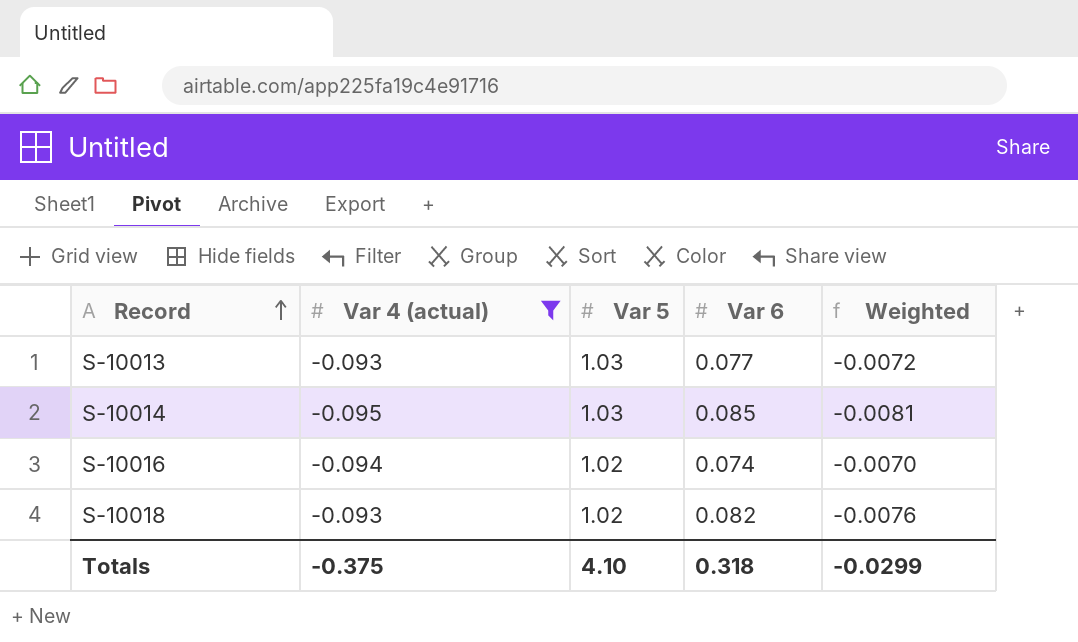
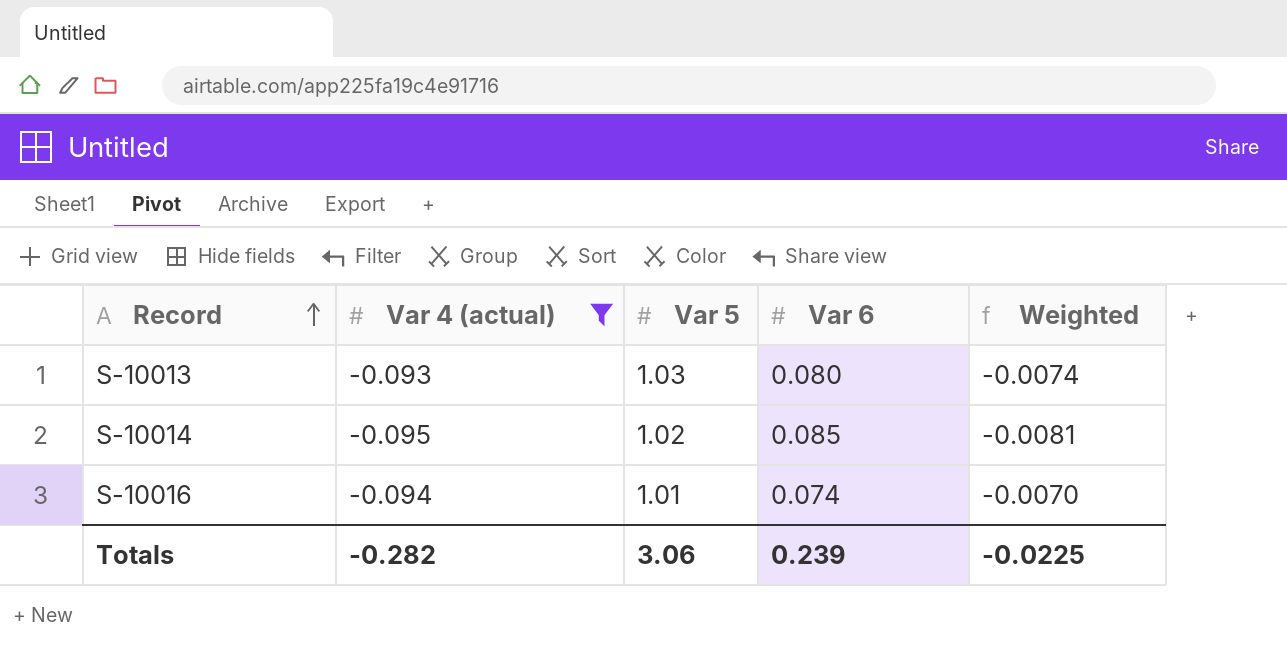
row S-10018: -0.093 | 1.02 | 0.082 | -0.0076 -> none
S-10013 | Var 6: 0.077 -> 0.080
S-10013 | Weighted: -0.0072 -> -0.0074
S-10014 | Var 5: 1.03 -> 1.02
S-10016 | Var 5: 1.02 -> 1.01
Totals | Var 4 (actual): -0.375 -> -0.282
Totals | Var 5: 4.10 -> 3.06
Totals | Var 6: 0.318 -> 0.239
Totals | Weighted: -0.0299 -> -0.0225

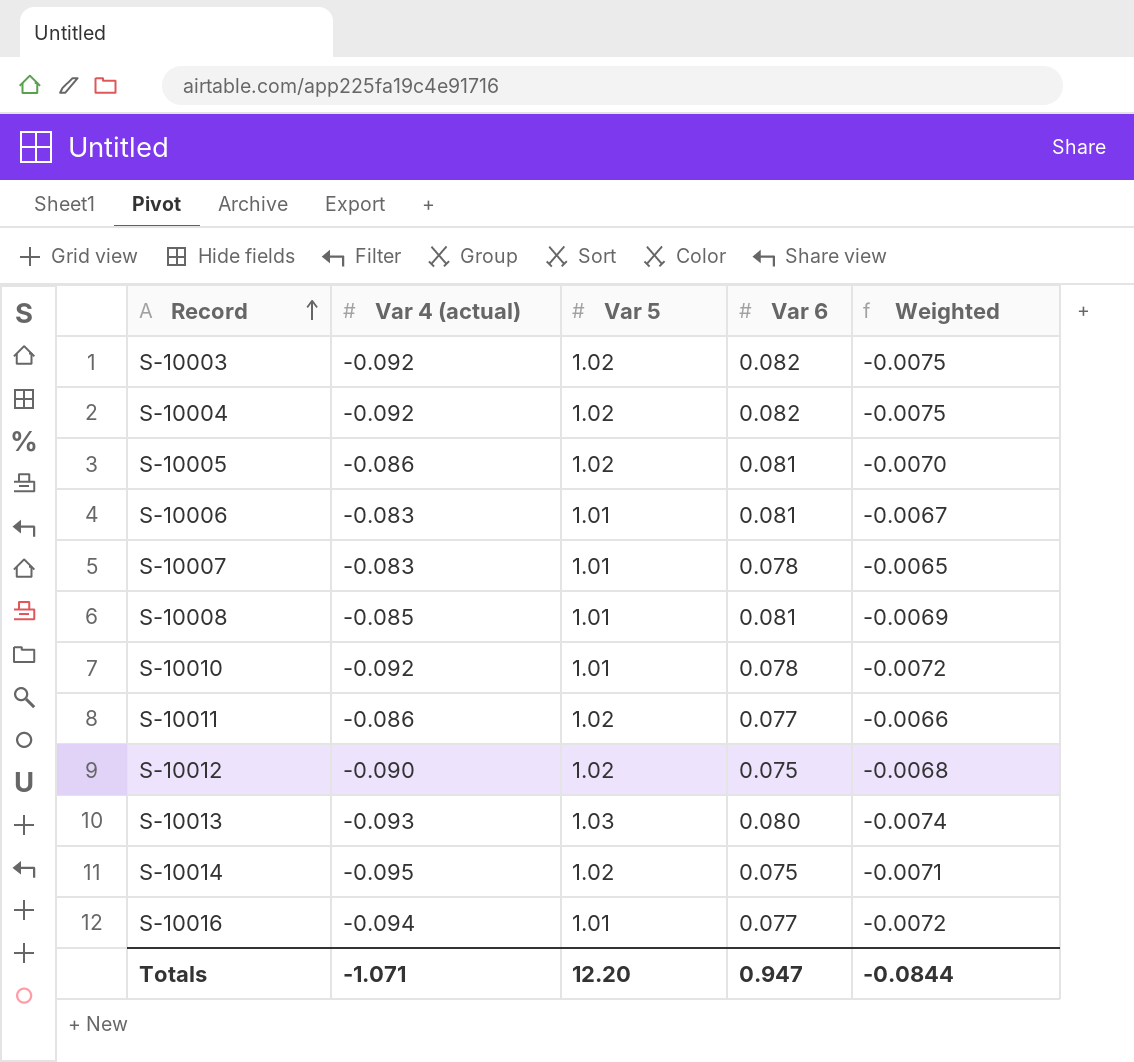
filter: Var 4 (actual) <= -0.093 -> none
S-10014 | Var 6: 0.085 -> 0.075
S-10014 | Weighted: -0.0081 -> -0.0071
S-10016 | Var 6: 0.074 -> 0.077
S-10016 | Weighted: -0.0070 -> -0.0072
Totals | Var 4 (actual): -0.282 -> -1.071
Totals | Var 5: 3.06 -> 12.20
Totals | Var 6: 0.239 -> 0.947
Totals | Weighted: -0.0225 -> -0.0844

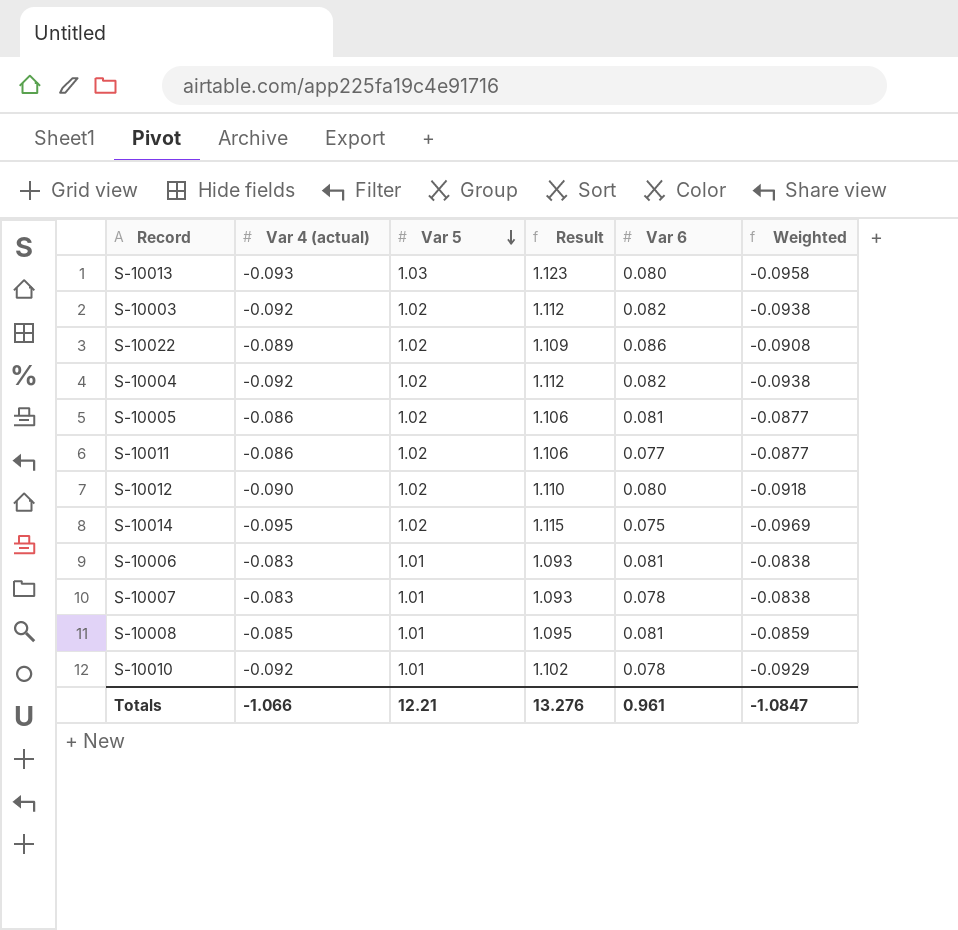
row order: Record ascending -> Var 5 descending
column Result | formula: none -> [Var 5] - [Var 4 (actual)]
column Weighted | formula: [Var 4 (actual)] * [Var 6] -> [Var 4 (actual)] * [Var 5]
row S-10016: -0.094 | 1.01 | 0.077 | -0.0072 -> none
row S-10022: none -> -0.089 | 1.02 | 1.109 | 0.086 | -0.0908
S-10012 | Var 6: 0.075 -> 0.080
Totals | Var 4 (actual): -1.071 -> -1.066
Totals | Var 5: 12.20 -> 12.21
Totals | Var 6: 0.947 -> 0.961
Totals | Weighted: -0.0844 -> -1.0847

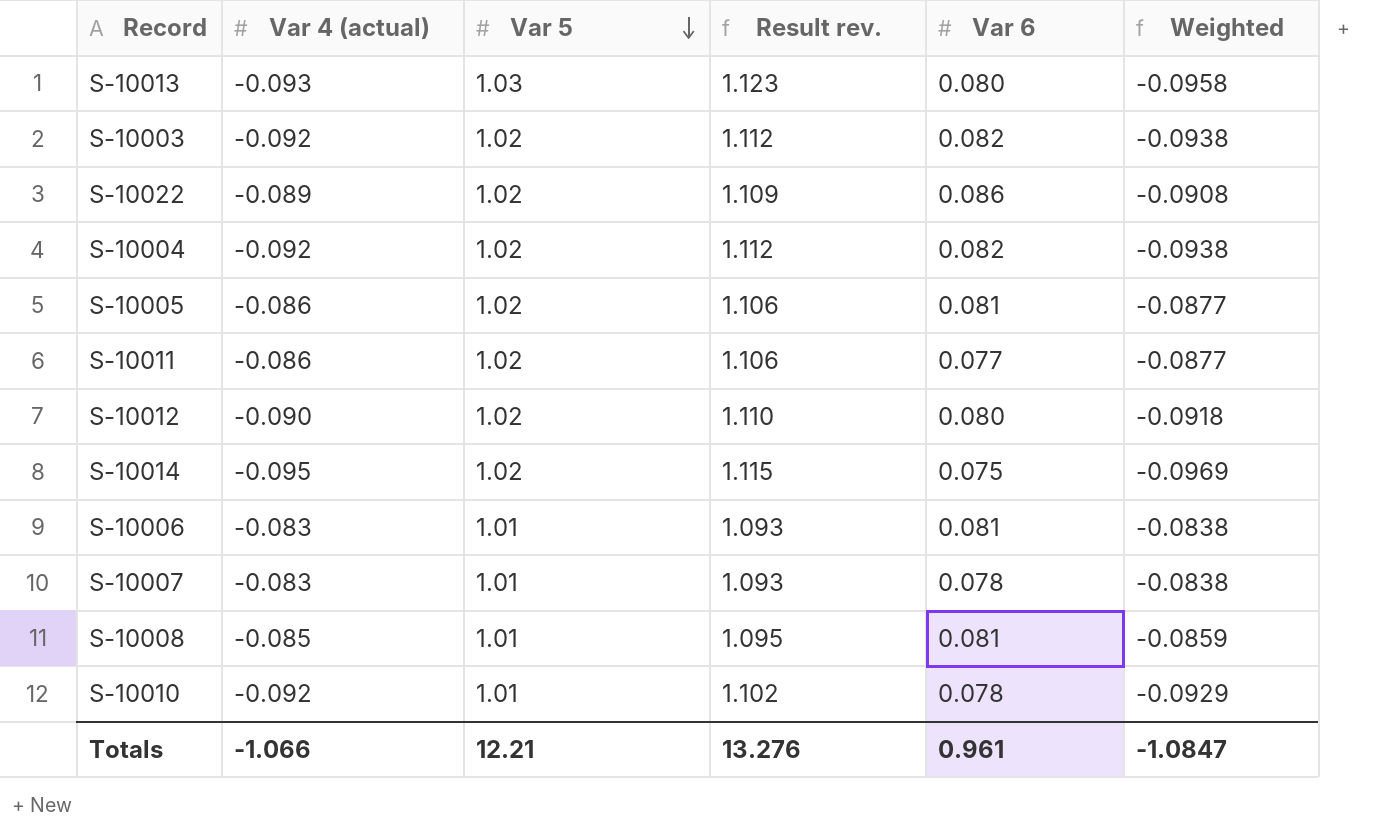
column name: Result -> Result rev.

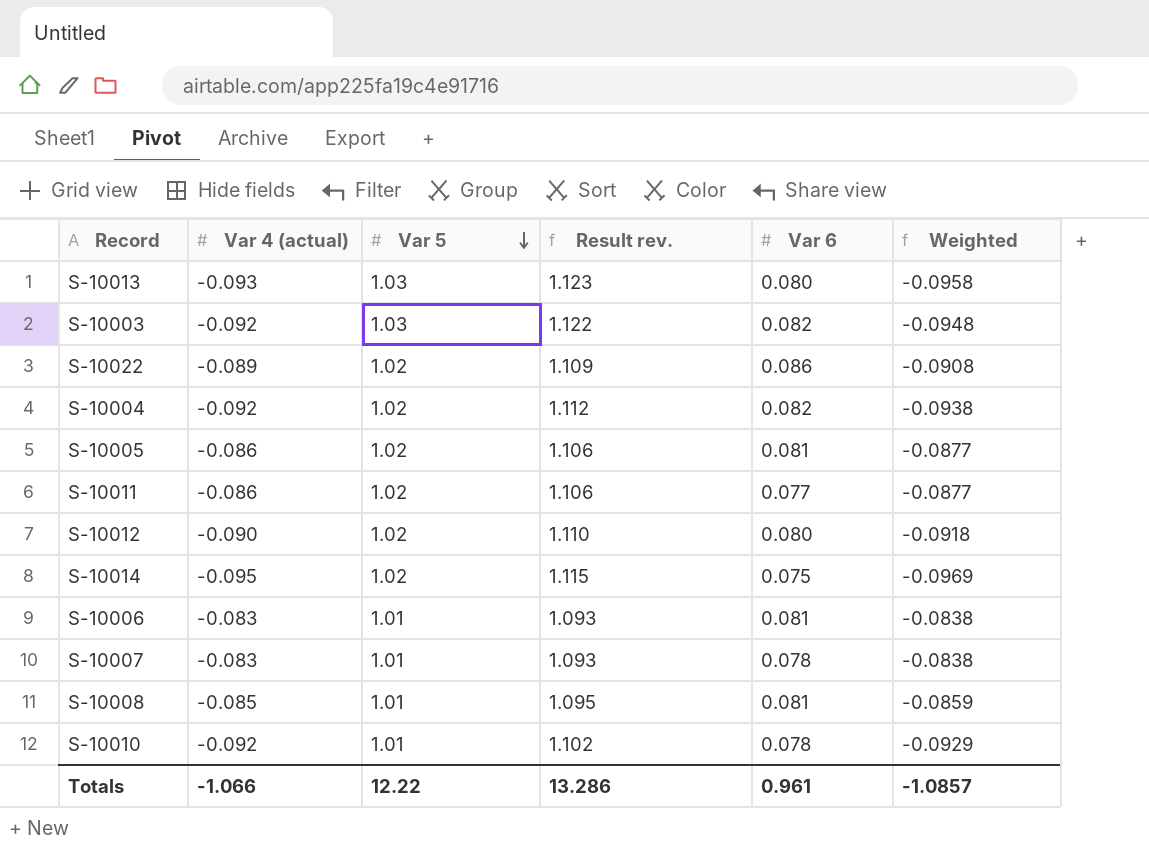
S-10003 | Var 5: 1.02 -> 1.03
S-10003 | Result rev.: 1.112 -> 1.122
S-10003 | Weighted: -0.0938 -> -0.0948
Totals | Var 5: 12.21 -> 12.22
Totals | Result rev.: 13.276 -> 13.286
Totals | Weighted: -1.0847 -> -1.0857

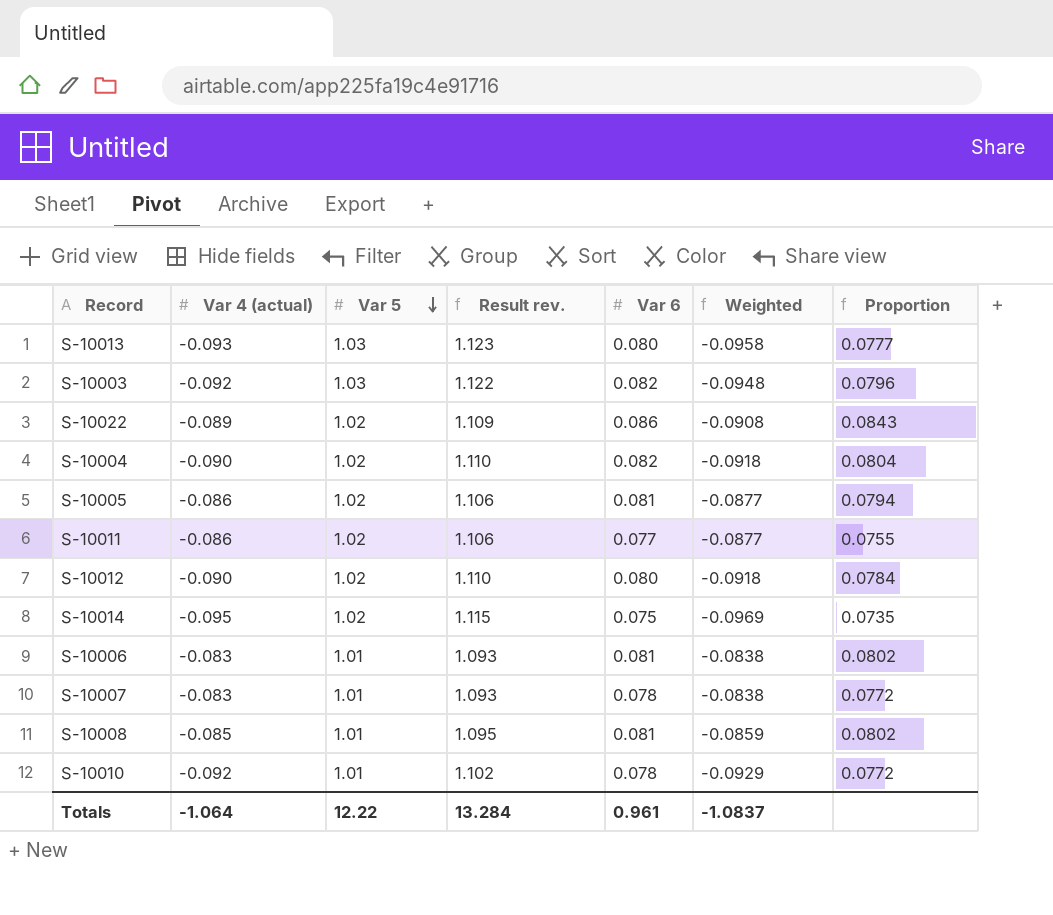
column Proportion | formula: none -> [Var 6] / [Var 5]
S-10004 | Var 4 (actual): -0.092 -> -0.090
S-10004 | Result rev.: 1.112 -> 1.110
S-10004 | Weighted: -0.0938 -> -0.0918
Totals | Var 4 (actual): -1.066 -> -1.064
Totals | Result rev.: 13.286 -> 13.284
Totals | Weighted: -1.0857 -> -1.0837

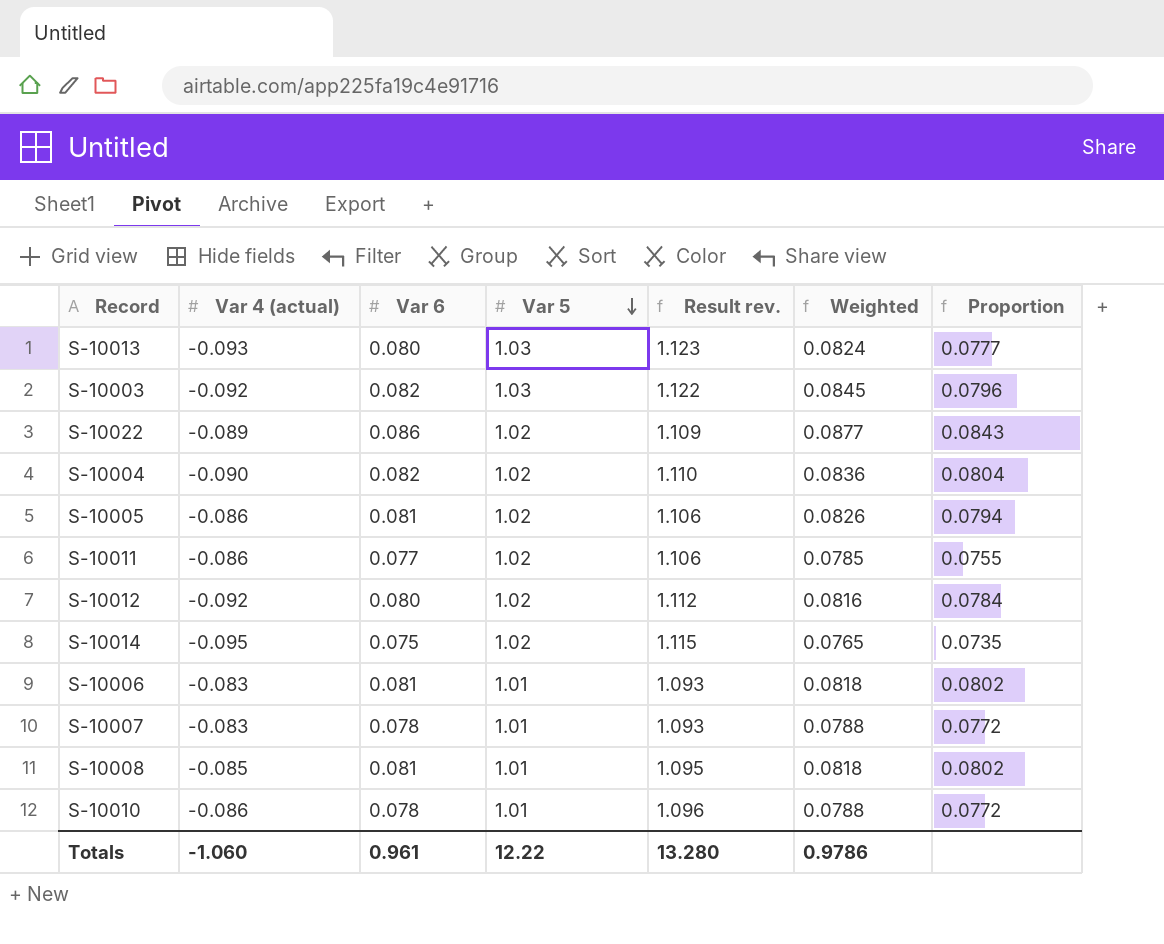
column Var 6 | position: 5 -> 3
column Weighted | formula: [Var 4 (actual)] * [Var 5] -> [Var 6] * [Var 5]
S-10012 | Var 4 (actual): -0.090 -> -0.092
S-10012 | Result rev.: 1.110 -> 1.112
S-10010 | Var 4 (actual): -0.092 -> -0.086
S-10010 | Result rev.: 1.102 -> 1.096
Totals | Var 4 (actual): -1.064 -> -1.060
Totals | Result rev.: 13.284 -> 13.280
Totals | Weighted: -1.0837 -> 0.9786

